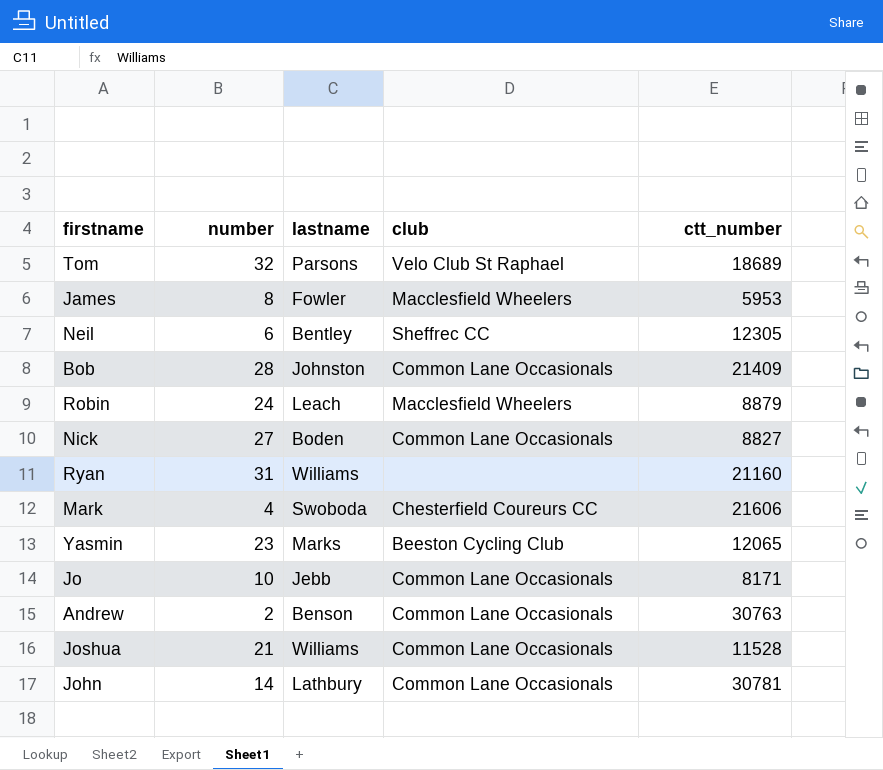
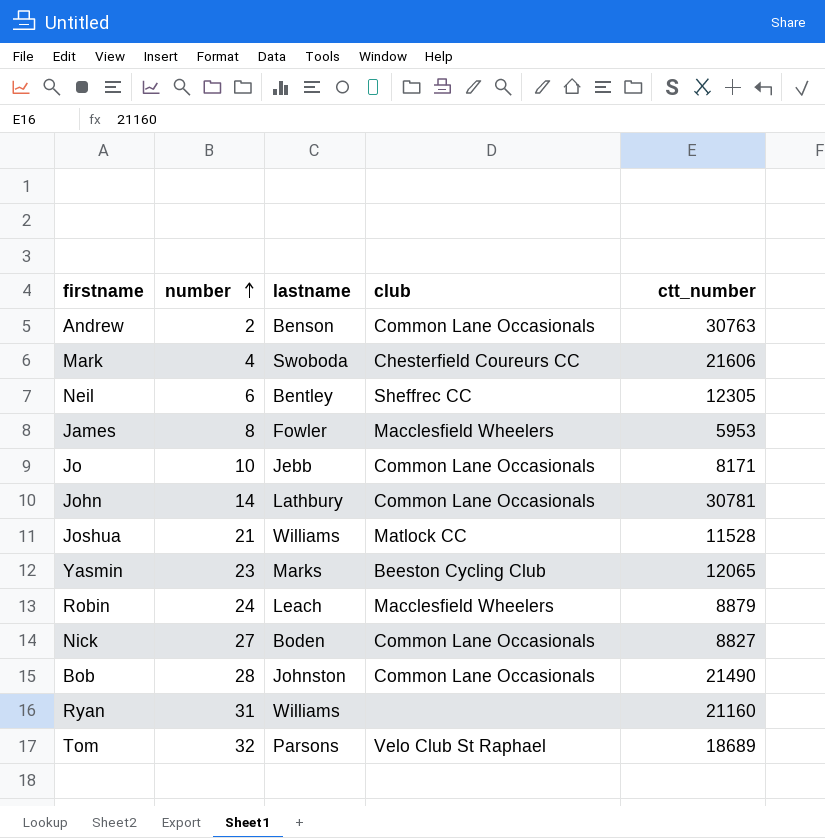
row order: none -> number ascending
Joshua | club: Common Lane Occasionals -> Matlock CC
Bob | ctt_number: 21409 -> 21490

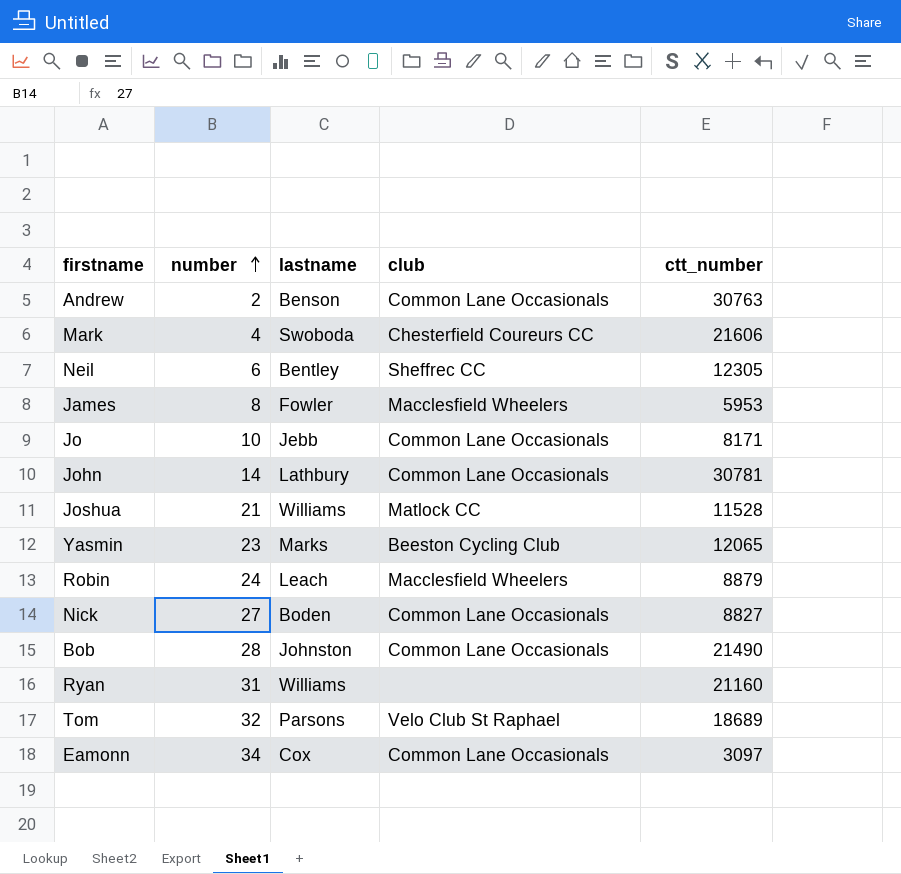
row Eamonn: none -> 34 | Cox | Common Lane Occasionals | 3097

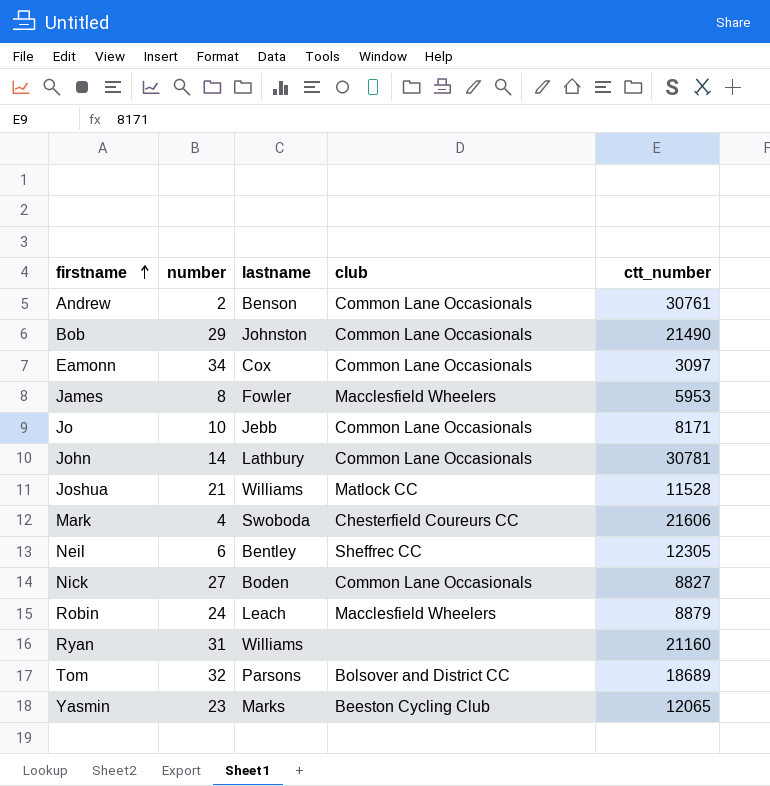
row order: number ascending -> firstname ascending
Andrew | ctt_number: 30763 -> 30761
Bob | number: 28 -> 29
Tom | club: Velo Club St Raphael -> Bolsover and District CC

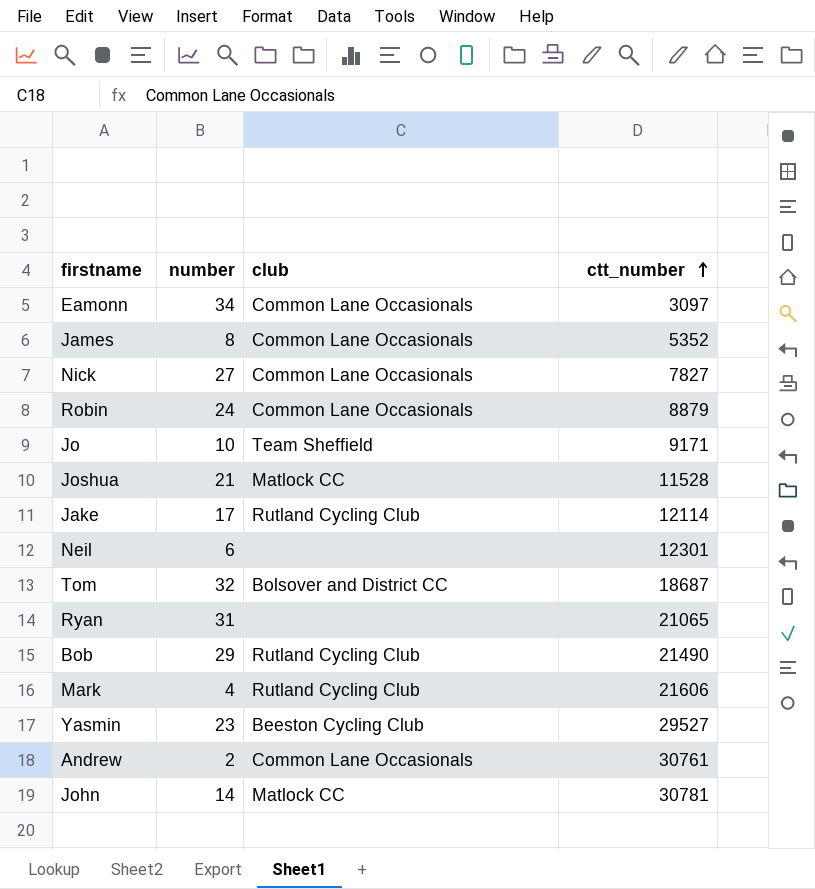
row order: firstname ascending -> ctt_number ascending
column lastname | position: 3 -> none
James | club: Macclesfield Wheelers -> Common Lane Occasionals
James | ctt_number: 5953 -> 5352
Nick | ctt_number: 8827 -> 7827
Robin | club: Macclesfield Wheelers -> Common Lane Occasionals
Jo | club: Common Lane Occasionals -> Team Sheffield
Jo | ctt_number: 8171 -> 9171
row Jake: none -> 17 | Rutland Cycling Club | 12114
Neil | club: Sheffrec CC -> none
Neil | ctt_number: 12305 -> 12301
Tom | ctt_number: 18689 -> 18687
Ryan | ctt_number: 21160 -> 21065
Bob | club: Common Lane Occasionals -> Rutland Cycling Club
Mark | club: Chesterfield Coureurs CC -> Rutland Cycling Club
Yasmin | ctt_number: 12065 -> 29527
John | club: Common Lane Occasionals -> Matlock CC

